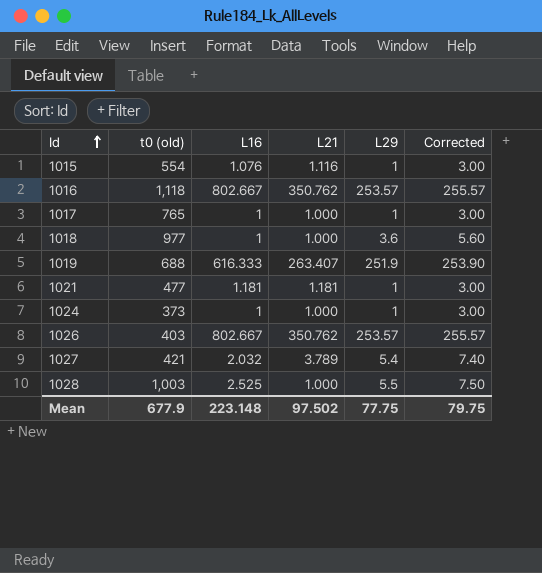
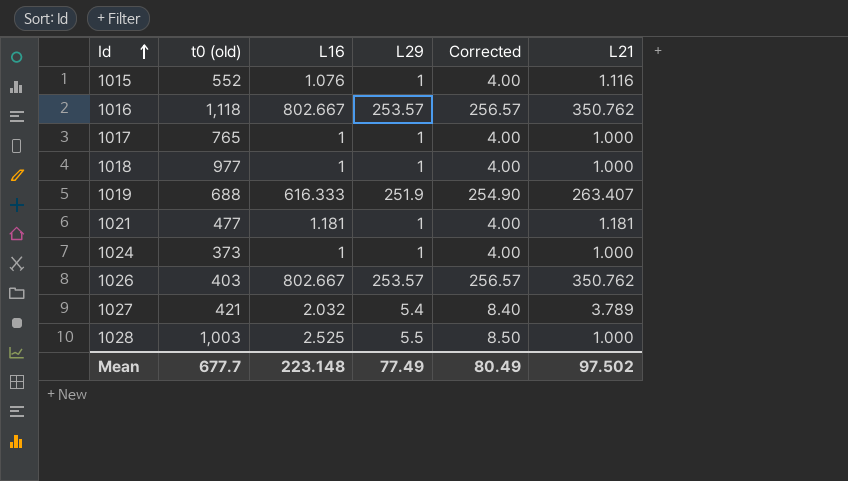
column Corrected | formula: [L29] + 2 -> [L29] + 3
column L21 | position: 4 -> 6
1015 | t0 (old): 554 -> 552
1018 | L29: 3.6 -> 1
Mean | t0 (old): 677.9 -> 677.7
Mean | L29: 77.75 -> 77.49
Mean | Corrected: 79.75 -> 80.49

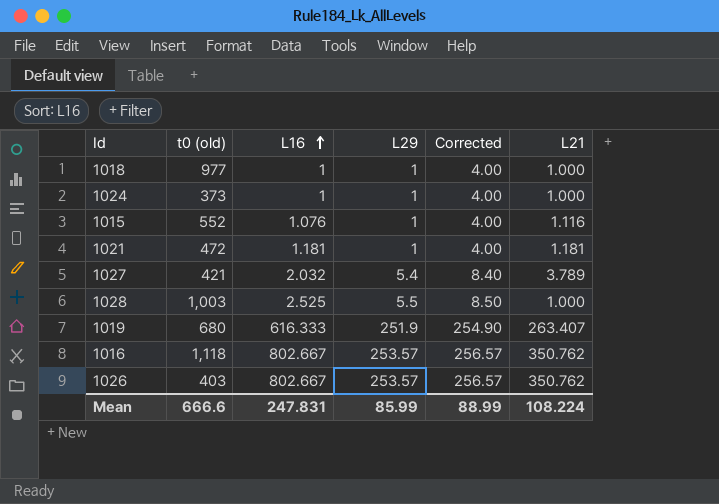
row order: Id ascending -> L16 ascending
row 1017: 765 | 1 | 1 | 4.00 | 1.000 -> none
1021 | t0 (old): 477 -> 472
1019 | t0 (old): 688 -> 680
Mean | t0 (old): 677.7 -> 666.6
Mean | L16: 223.148 -> 247.831
Mean | L29: 77.49 -> 85.99
Mean | Corrected: 80.49 -> 88.99
Mean | L21: 97.502 -> 108.224

